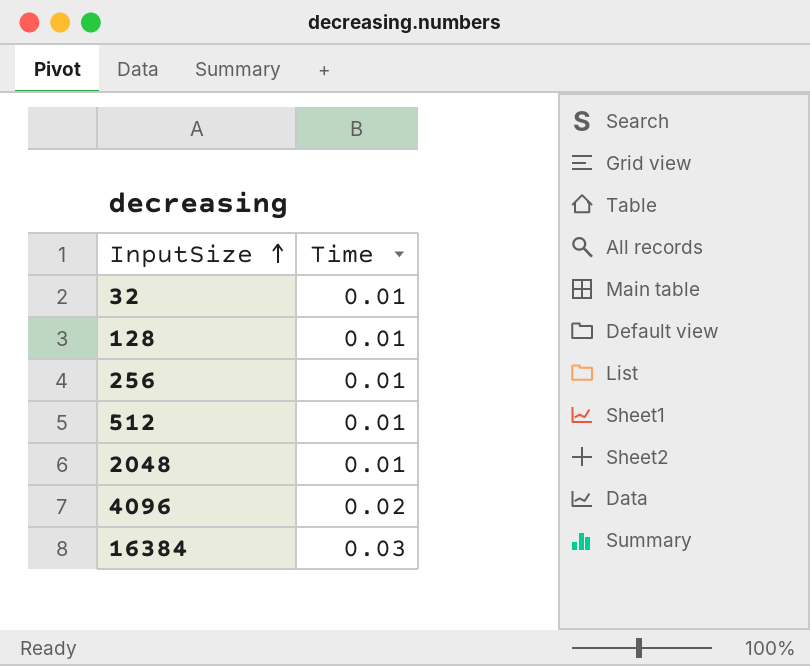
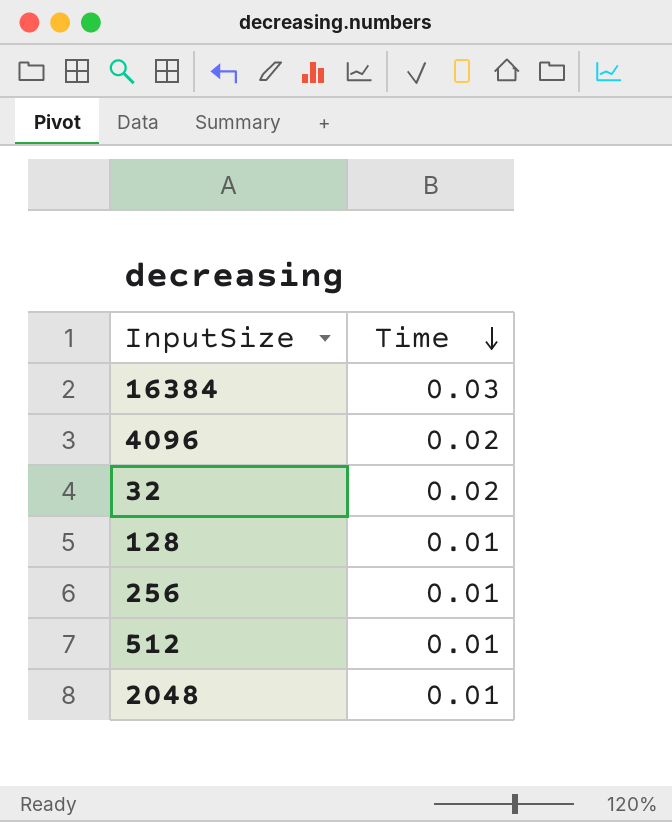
row order: InputSize ascending -> Time descending
32 | Time: 0.01 -> 0.02

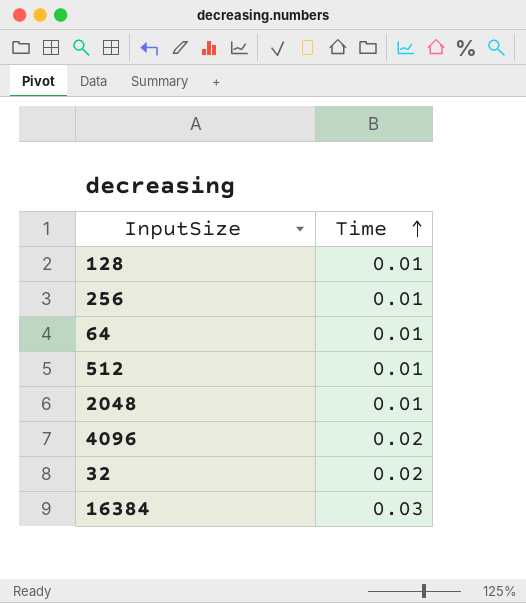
row order: Time descending -> Time ascending
row 64: none -> 0.01

